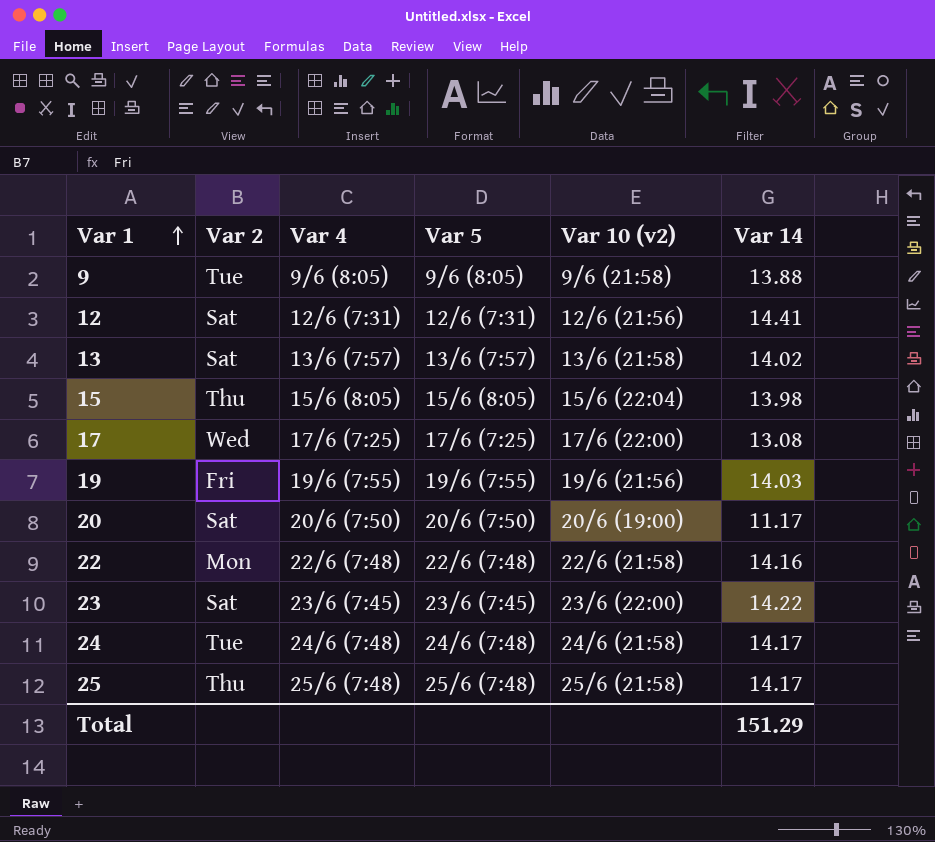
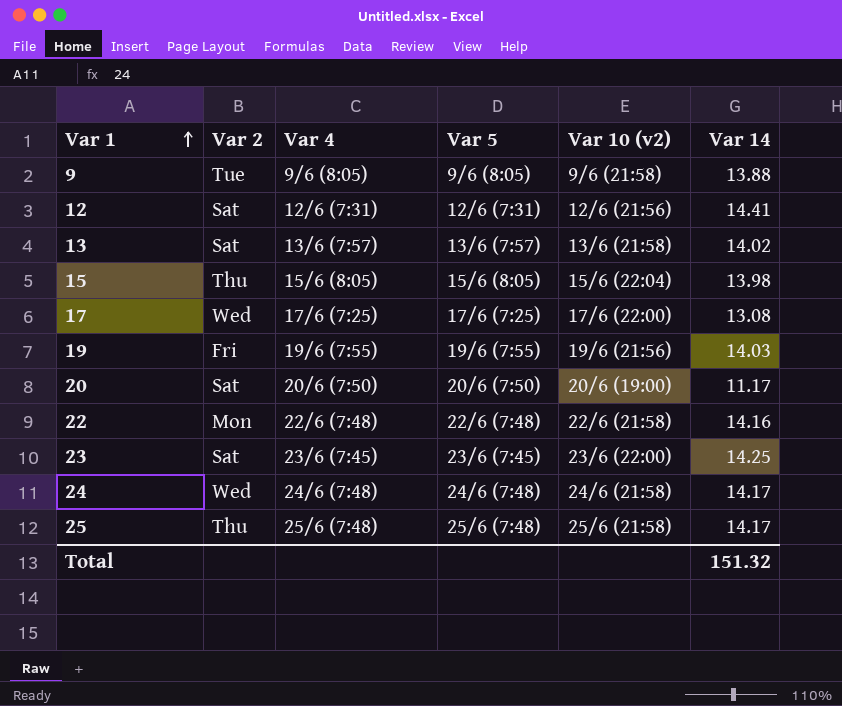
23 | Var 14: 14.22 -> 14.25
24 | Var 2: Tue -> Wed
Total | Var 14: 151.29 -> 151.32

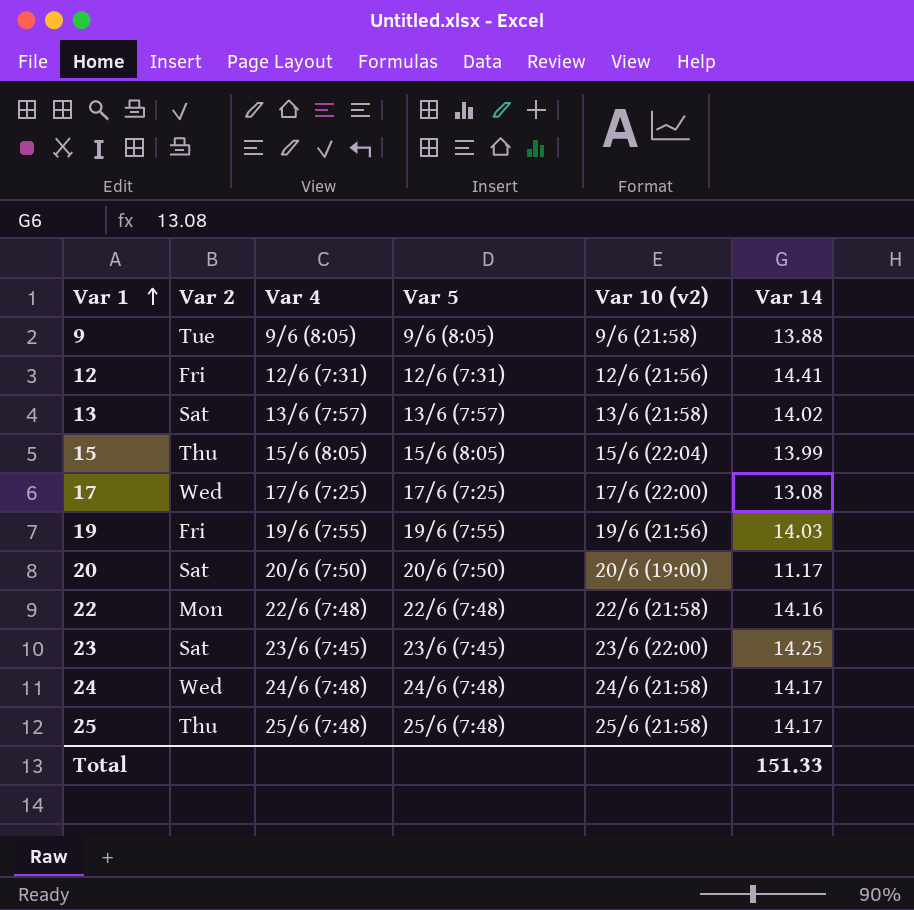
12 | Var 2: Sat -> Fri
15 | Var 14: 13.98 -> 13.99
Total | Var 14: 151.32 -> 151.33

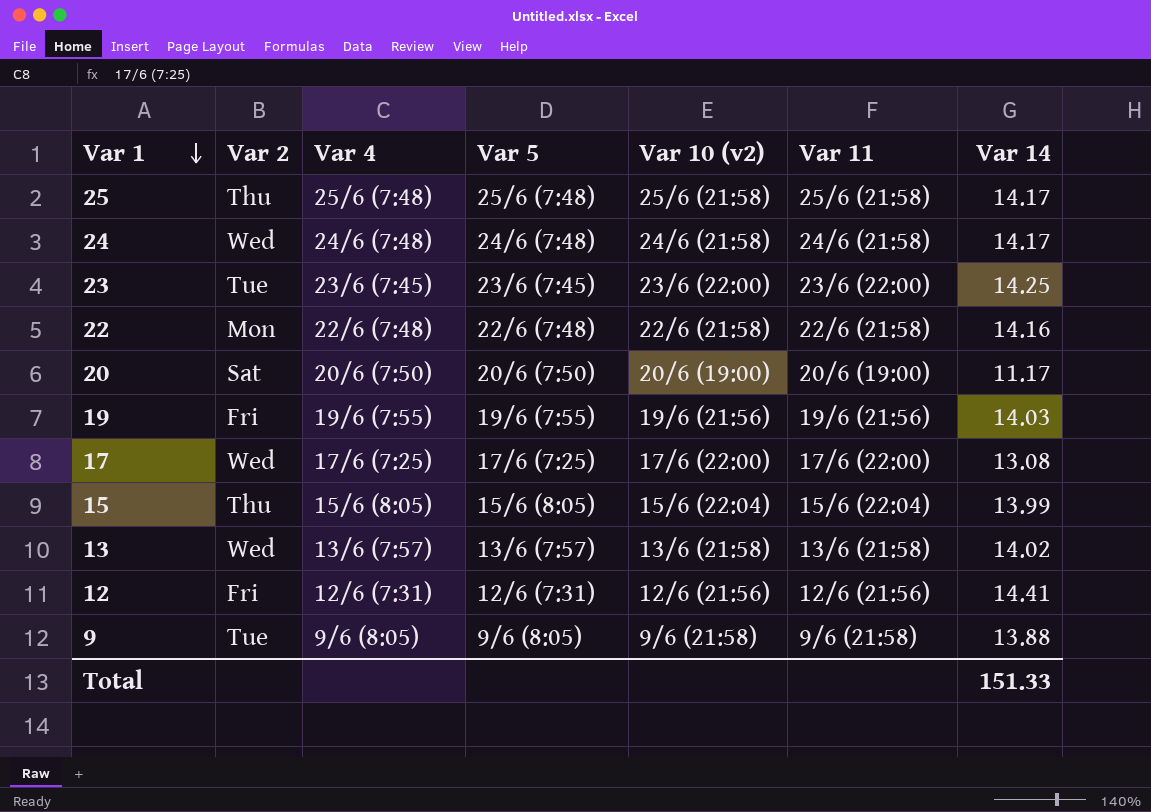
row order: Var 1 ascending -> Var 1 descending
column Var 11 | position: none -> 6
23 | Var 2: Sat -> Tue
13 | Var 2: Sat -> Wed

